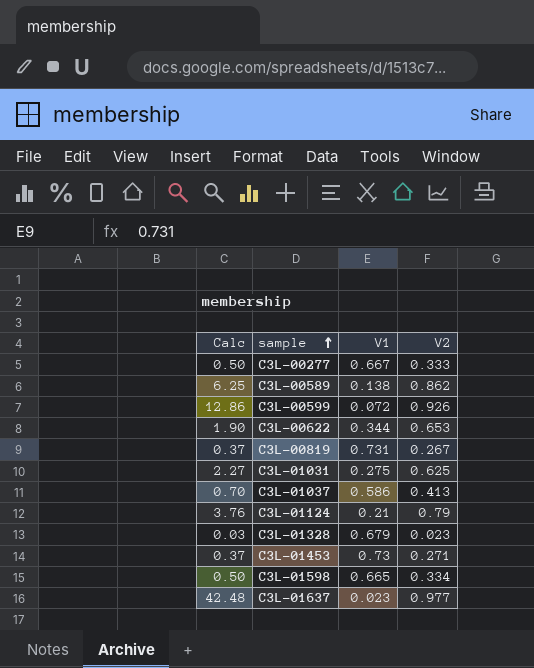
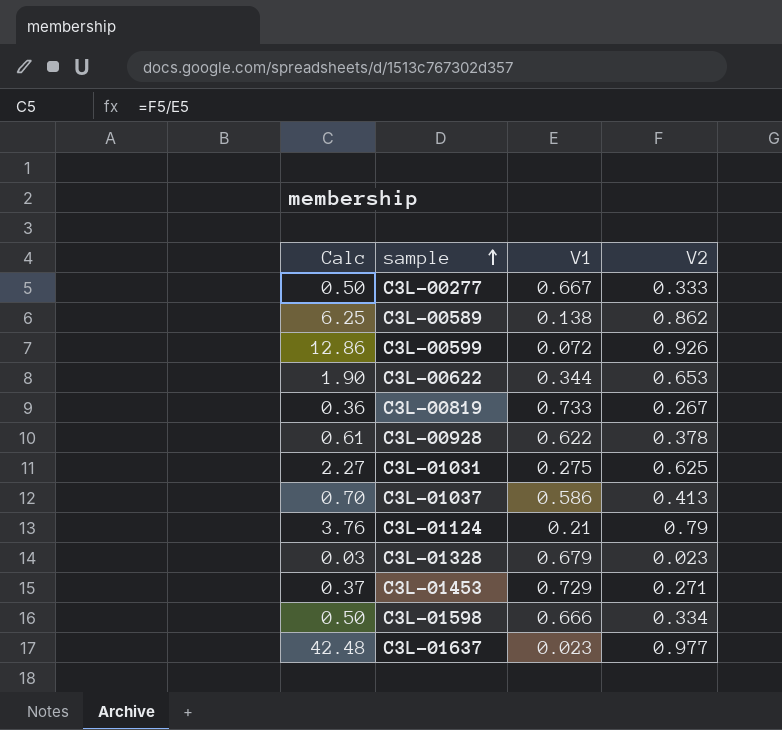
C3L-00819 | Calc: 0.37 -> 0.36
C3L-00819 | V1: 0.731 -> 0.733
row C3L-00928: none -> 0.61 | 0.622 | 0.378
C3L-01453 | V1: 0.73 -> 0.729
C3L-01598 | V1: 0.665 -> 0.666

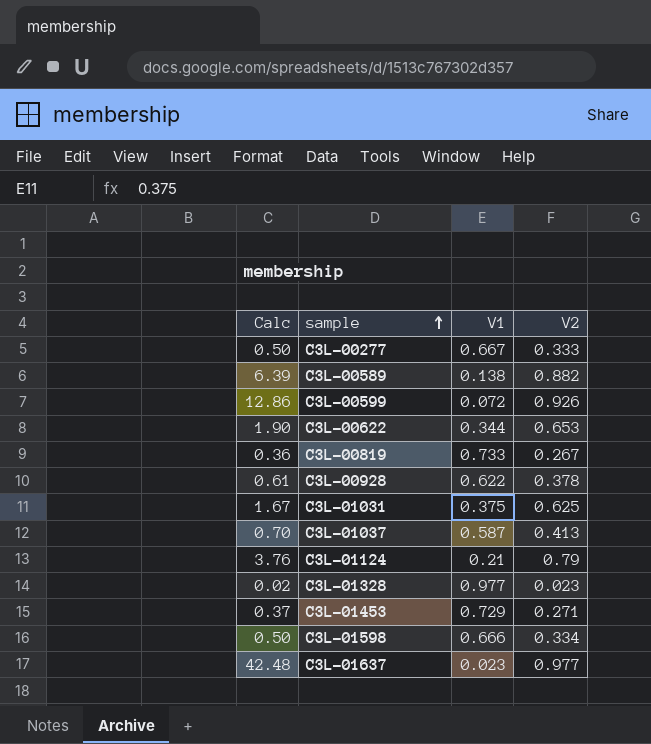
C3L-00589 | Calc: 6.25 -> 6.39
C3L-00589 | V2: 0.862 -> 0.882
C3L-01031 | Calc: 2.27 -> 1.67
C3L-01031 | V1: 0.275 -> 0.375
C3L-01037 | V1: 0.586 -> 0.587
C3L-01328 | Calc: 0.03 -> 0.02
C3L-01328 | V1: 0.679 -> 0.977

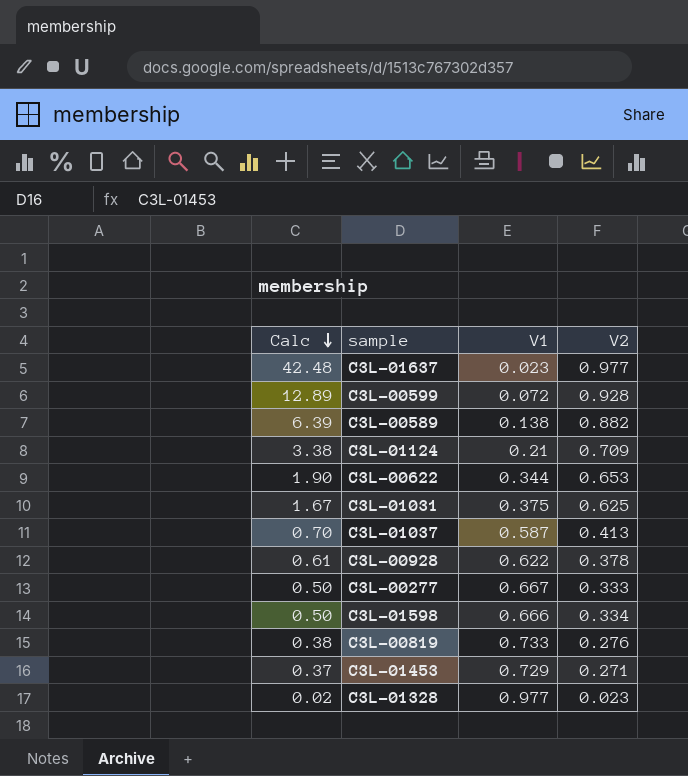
row order: sample ascending -> Calc descending
C3L-00599 | Calc: 12.86 -> 12.89
C3L-00599 | V2: 0.926 -> 0.928
C3L-01124 | Calc: 3.76 -> 3.38
C3L-01124 | V2: 0.79 -> 0.709
C3L-00819 | Calc: 0.36 -> 0.38
C3L-00819 | V2: 0.267 -> 0.276

